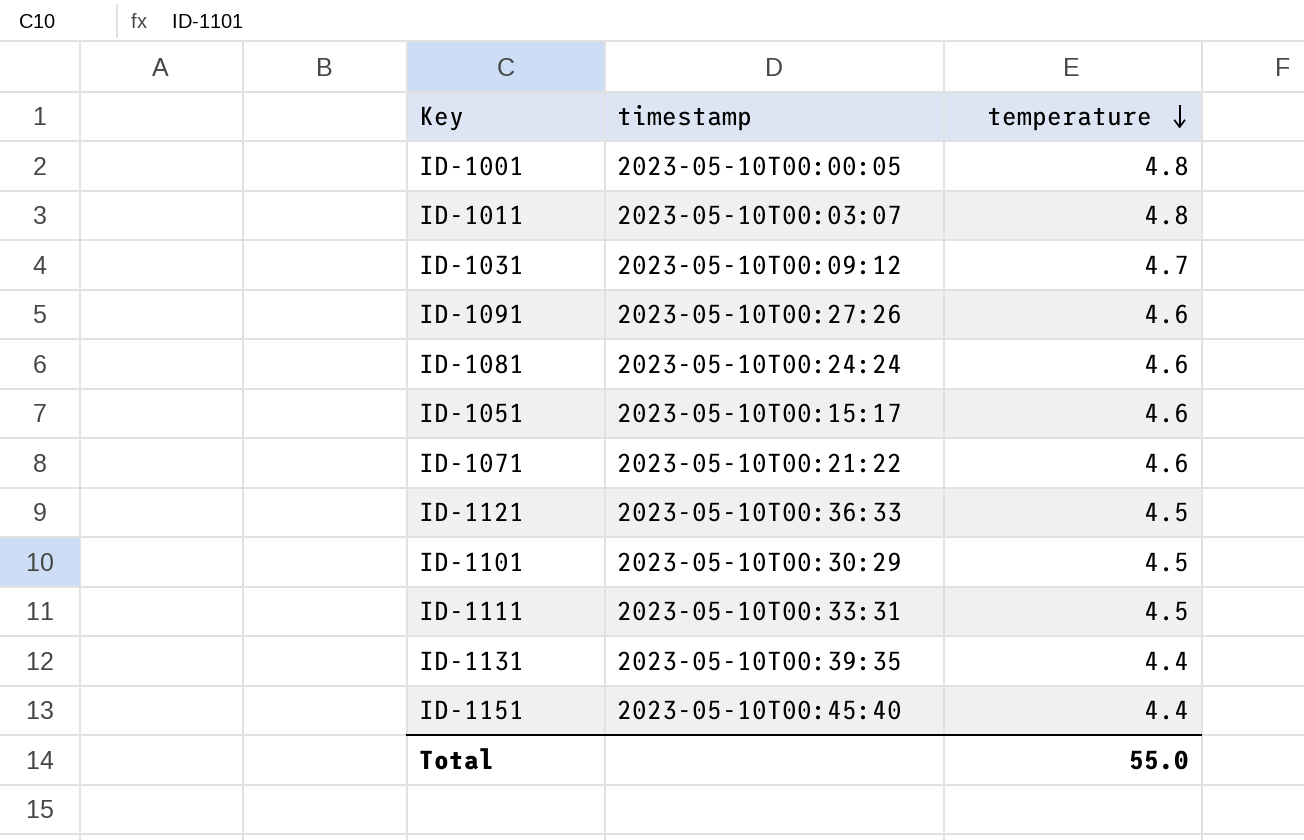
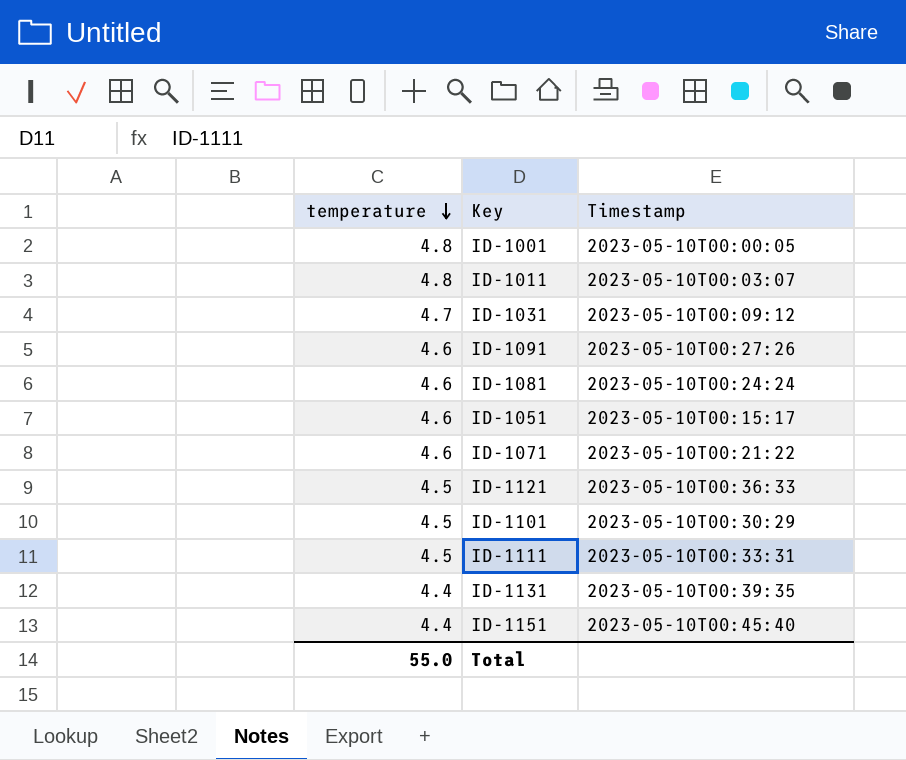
column temperature | position: 3 -> 1
column name: timestamp -> Timestamp

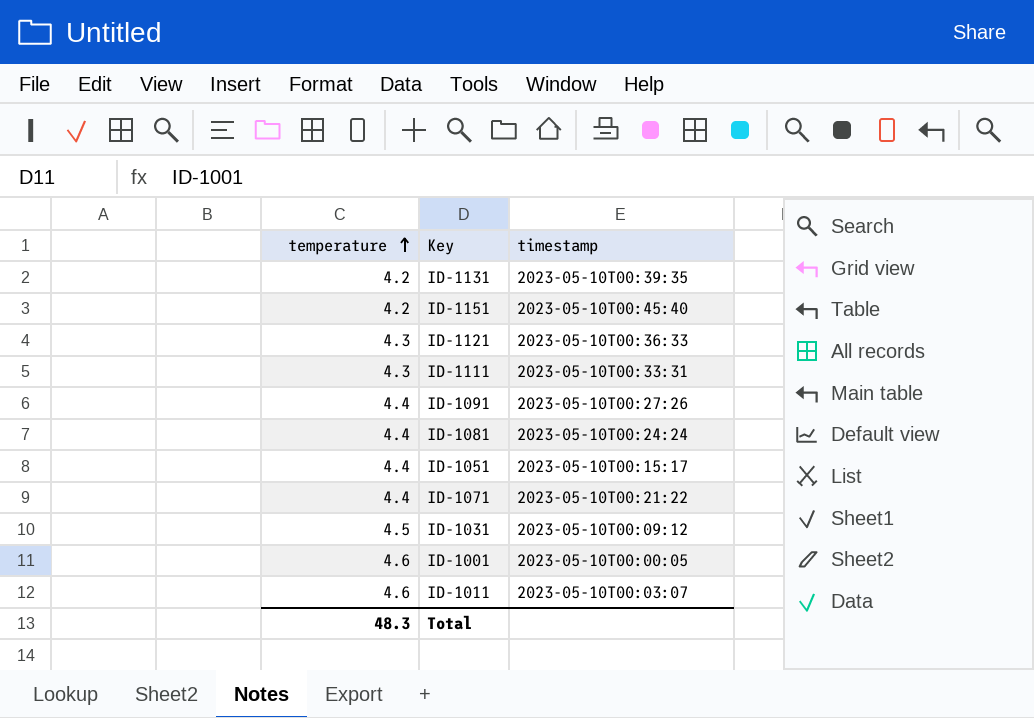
row order: temperature descending -> temperature ascending
column name: Timestamp -> timestamp
row ID-1101: 4.5 | 2023-05-10T00:30:29 -> none
ID-1131 | temperature: 4.4 -> 4.2
ID-1151 | temperature: 4.4 -> 4.2
ID-1121 | temperature: 4.5 -> 4.3
ID-1111 | temperature: 4.5 -> 4.3
ID-1091 | temperature: 4.6 -> 4.4
ID-1081 | temperature: 4.6 -> 4.4
ID-1051 | temperature: 4.6 -> 4.4
ID-1071 | temperature: 4.6 -> 4.4
ID-1031 | temperature: 4.7 -> 4.5
ID-1001 | temperature: 4.8 -> 4.6
ID-1011 | temperature: 4.8 -> 4.6
Total | temperature: 55.0 -> 48.3

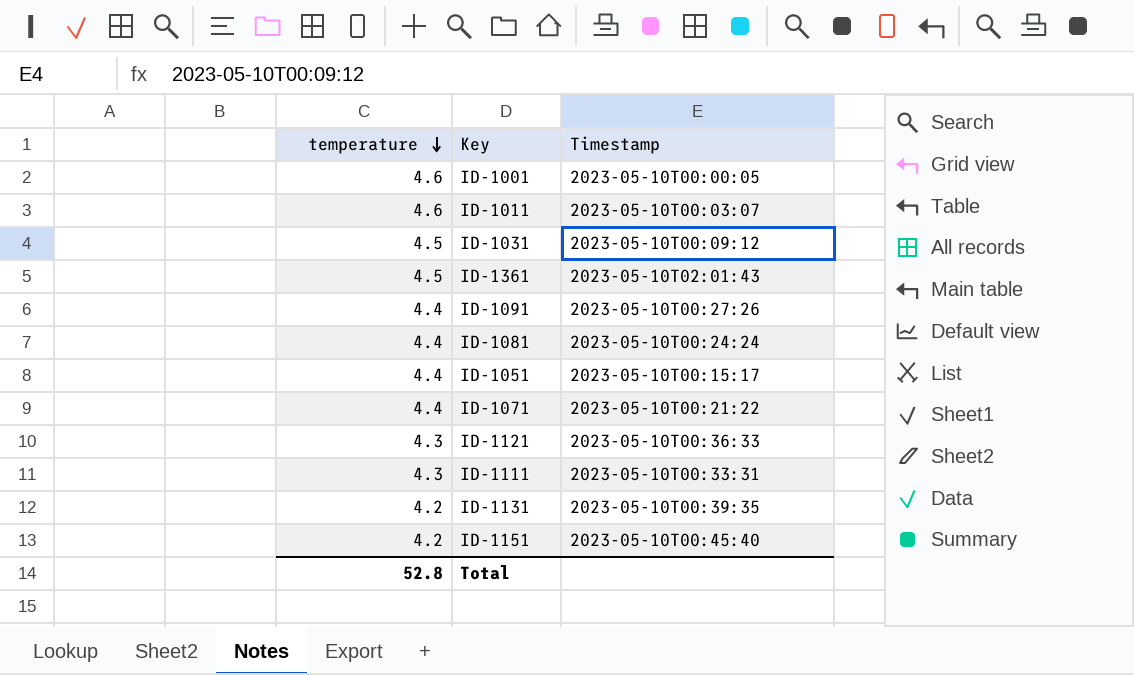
row order: temperature ascending -> temperature descending
column name: timestamp -> Timestamp
row ID-1361: none -> 4.5 | 2023-05-10T02:01:43
Total | temperature: 48.3 -> 52.8

